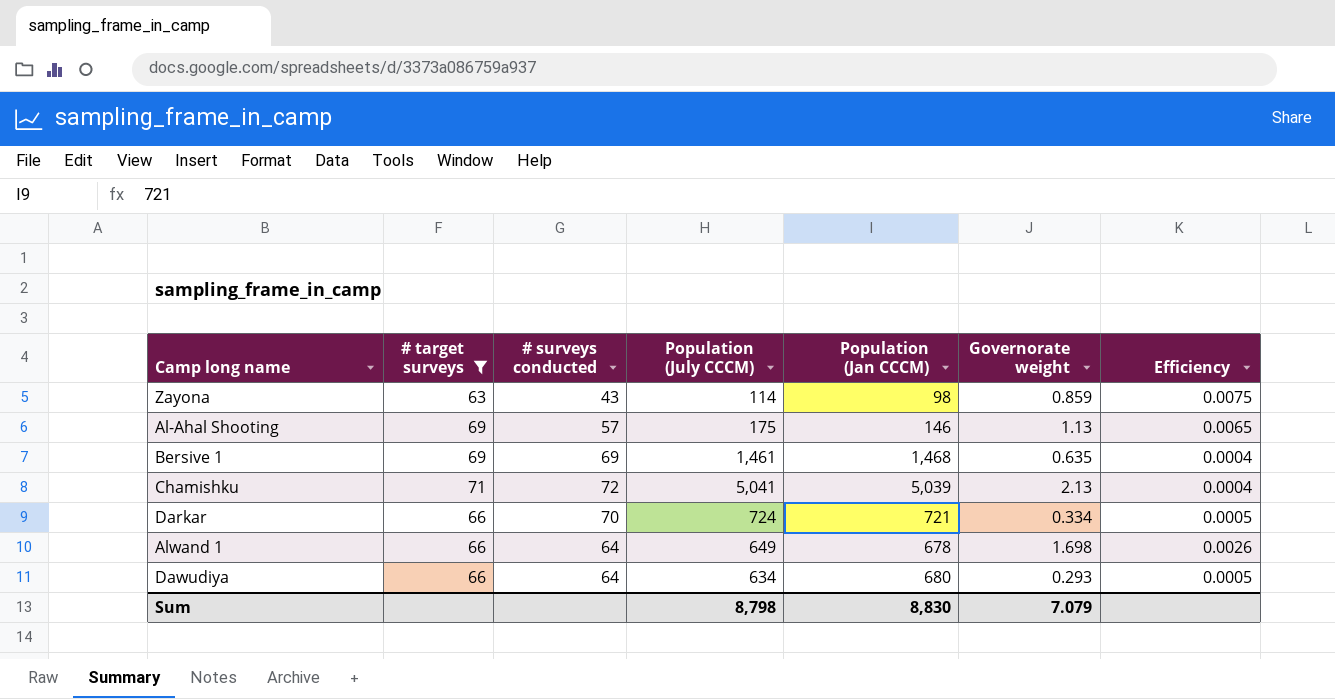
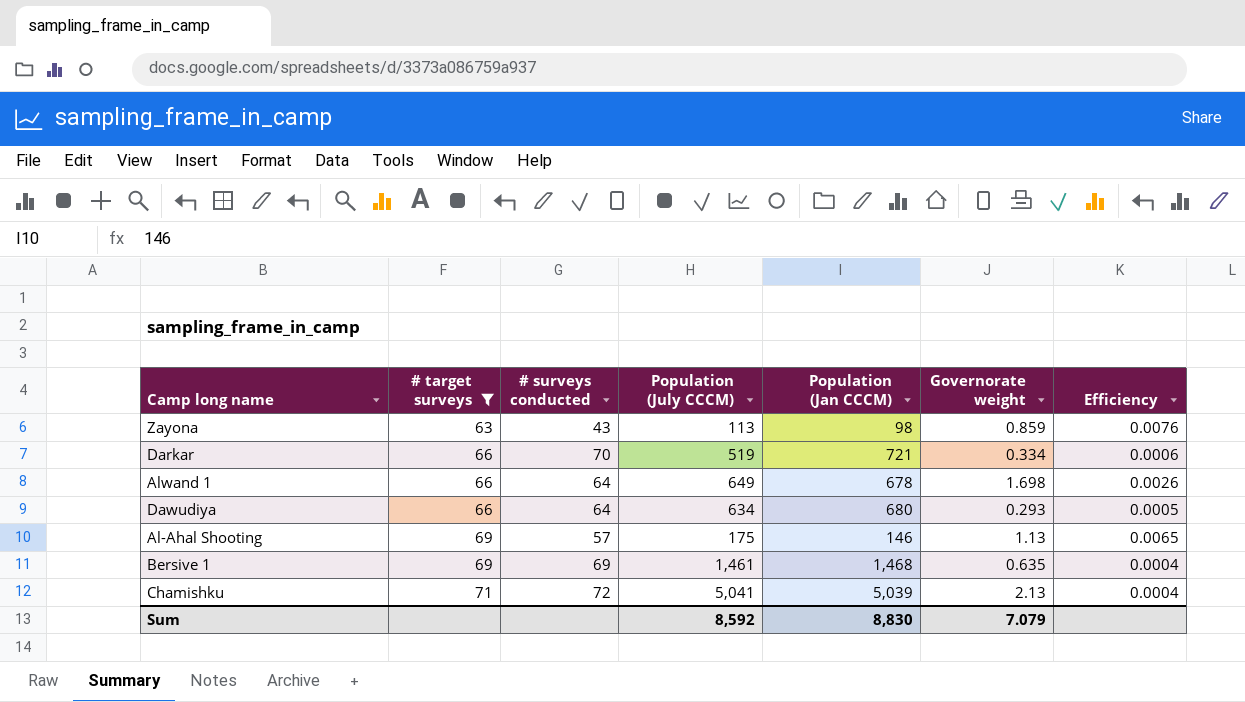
row order: none -> # target surveys ascending
Zayona | Population (July CCCM): 114 -> 113
Zayona | Efficiency: 0.0075 -> 0.0076
Darkar | Population (July CCCM): 724 -> 519
Darkar | Efficiency: 0.0005 -> 0.0006
Sum | Population (July CCCM): 8,798 -> 8,592

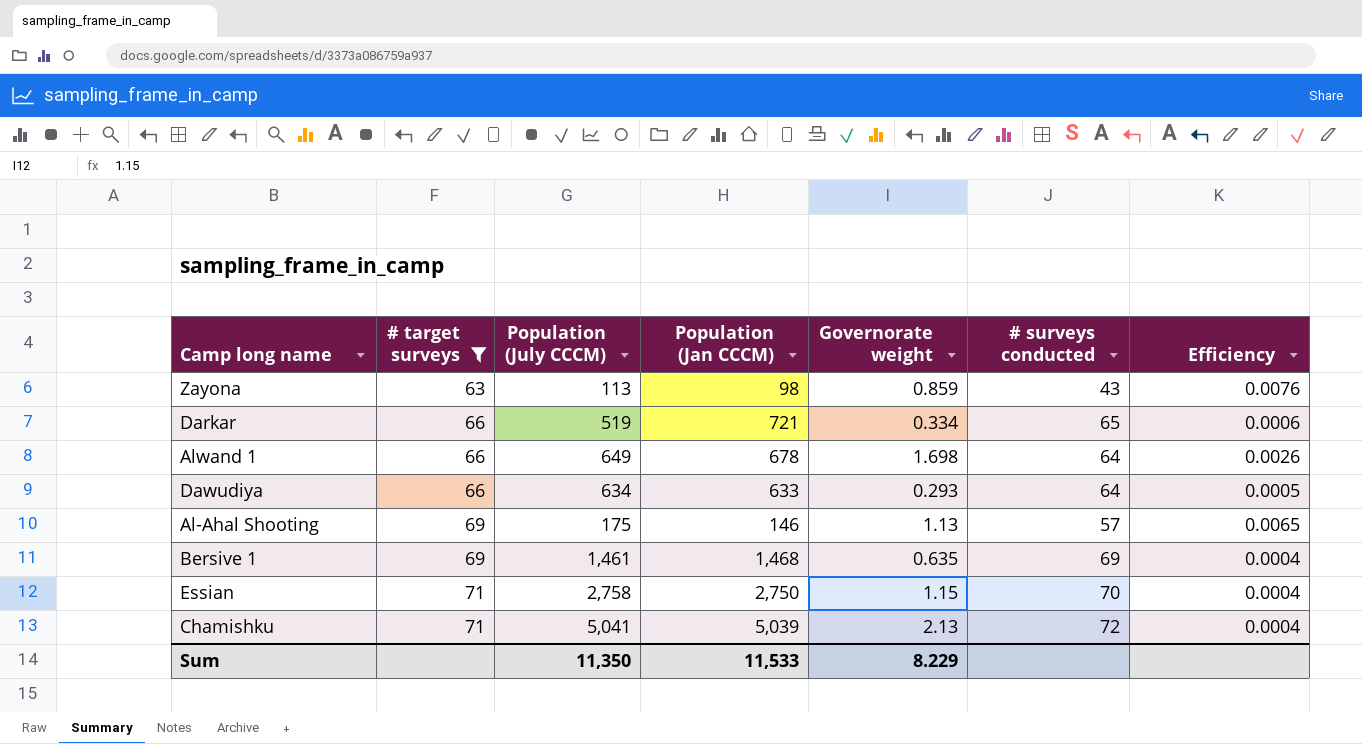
column # surveys conducted | position: 3 -> 6
Darkar | # surveys conducted: 70 -> 65
Dawudiya | Population (Jan CCCM): 680 -> 633
row Essian: none -> 71 | 2,758 | 2,750 | 1.15 | 70 | 0.0004
Sum | Population (July CCCM): 8,592 -> 11,350
Sum | Population (Jan CCCM): 8,830 -> 11,533
Sum | Governorate weight: 7.079 -> 8.229

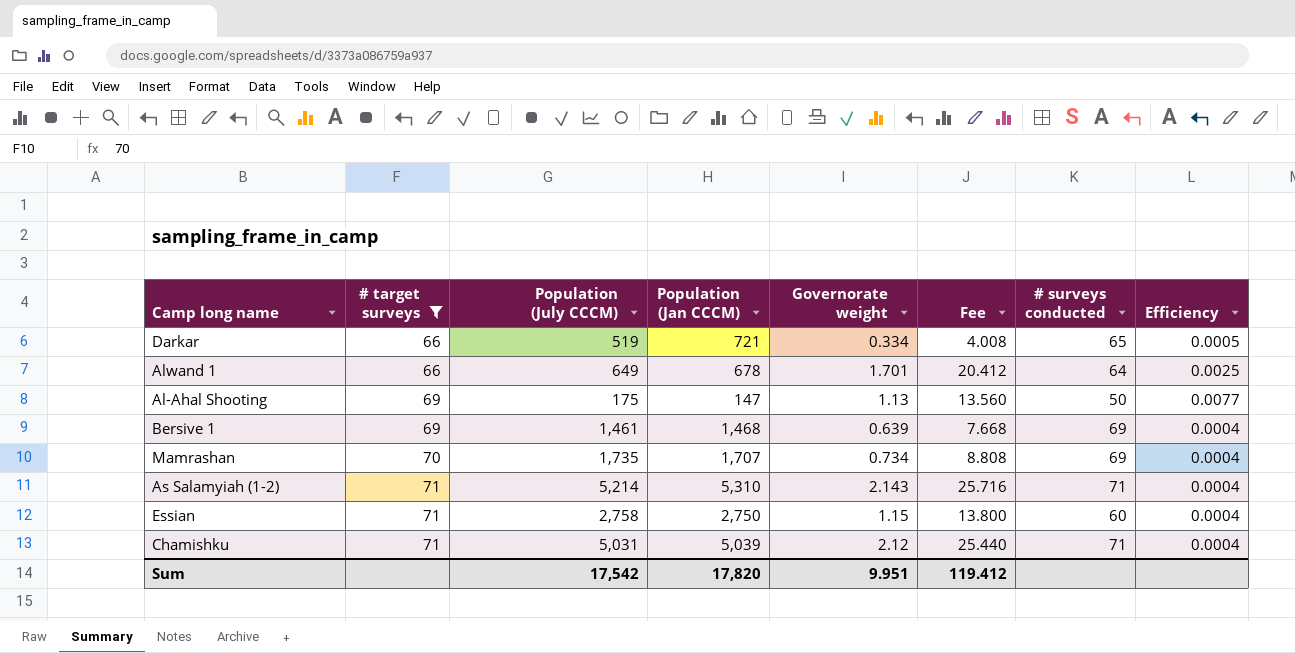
column Fee | formula: none -> [Governorate weight] * 12
column Efficiency | formula: [Governorate weight] / [Population (July CCCM)] -> [Governorate weight] / [Population (Jan CCCM)]
row Zayona: 63 | 113 | 98 | 0.859 | 43 | 0.0076 -> none
row Dawudiya: 66 | 634 | 633 | 0.293 | 64 | 0.0005 -> none
Alwand 1 | Governorate weight: 1.698 -> 1.701
Al-Ahal Shooting | Population (Jan CCCM): 146 -> 147
Al-Ahal Shooting | # surveys conducted: 57 -> 50
Bersive 1 | Governorate weight: 0.635 -> 0.639
row Mamrashan: none -> 70 | 1,735 | 1,707 | 0.734 | 8.808 | 69 | 0.0004
row As Salamyiah (1-2): none -> 71 | 5,214 | 5,310 | 2.143 | 25.716 | 71 | 0.0004
Essian | # surveys conducted: 70 -> 60
Chamishku | Population (July CCCM): 5,041 -> 5,031
Chamishku | Governorate weight: 2.13 -> 2.12
Chamishku | # surveys conducted: 72 -> 71
Sum | Population (July CCCM): 11,350 -> 17,542
Sum | Population (Jan CCCM): 11,533 -> 17,820
Sum | Governorate weight: 8.229 -> 9.951

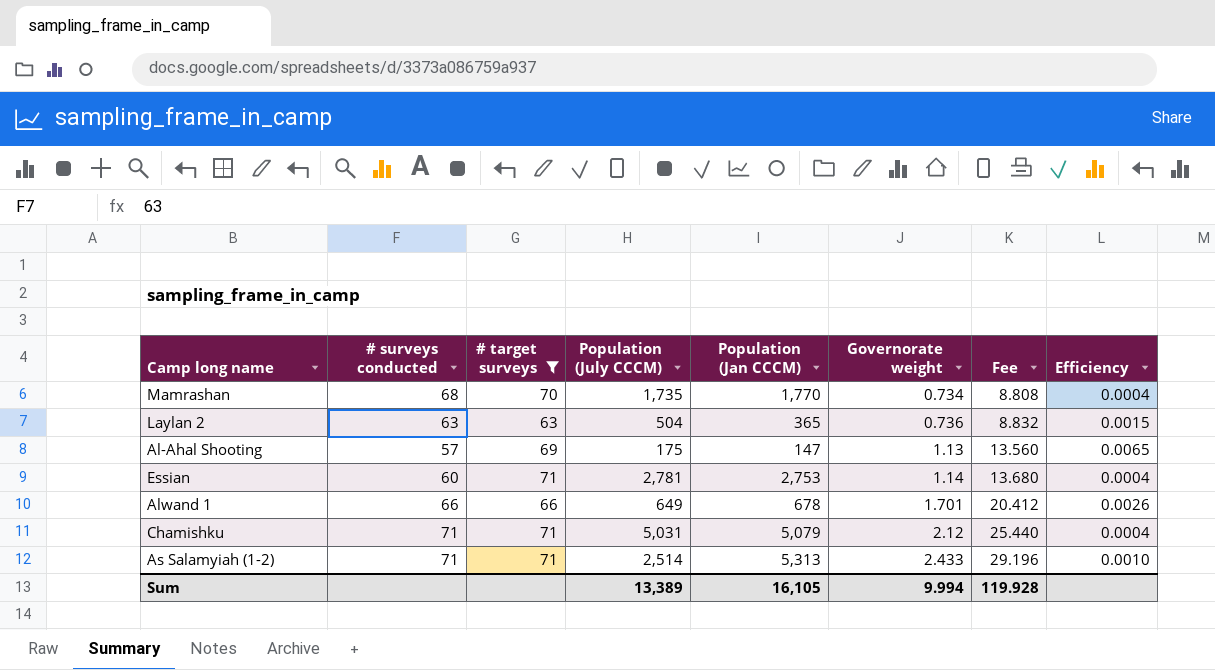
row order: # target surveys ascending -> Governorate weight ascending
column # surveys conducted | position: 7 -> 2
column Efficiency | formula: [Governorate weight] / [Population (Jan CCCM)] -> [Governorate weight] / [Population (July CCCM)]
row Darkar: 66 | 519 | 721 | 0.334 | 4.008 | 65 | 0.0005 -> none
row Bersive 1: 69 | 1,461 | 1,468 | 0.639 | 7.668 | 69 | 0.0004 -> none
Mamrashan | # surveys conducted: 69 -> 68
Mamrashan | Population (Jan CCCM): 1,707 -> 1,770
row Laylan 2: none -> 63 | 63 | 504 | 365 | 0.736 | 8.832 | 0.0015
Al-Ahal Shooting | # surveys conducted: 50 -> 57
Essian | Population (July CCCM): 2,758 -> 2,781
Essian | Population (Jan CCCM): 2,750 -> 2,753
Essian | Governorate weight: 1.15 -> 1.14
Essian | Fee: 13.800 -> 13.680
Alwand 1 | # surveys conducted: 64 -> 66
Chamishku | Population (Jan CCCM): 5,039 -> 5,079
As Salamyiah (1-2) | Population (July CCCM): 5,214 -> 2,514
As Salamyiah (1-2) | Population (Jan CCCM): 5,310 -> 5,313
As Salamyiah (1-2) | Governorate weight: 2.143 -> 2.433
As Salamyiah (1-2) | Fee: 25.716 -> 29.196
Sum | Population (July CCCM): 17,542 -> 13,389
Sum | Population (Jan CCCM): 17,820 -> 16,105
Sum | Governorate weight: 9.951 -> 9.994
Sum | Fee: 119.412 -> 119.928

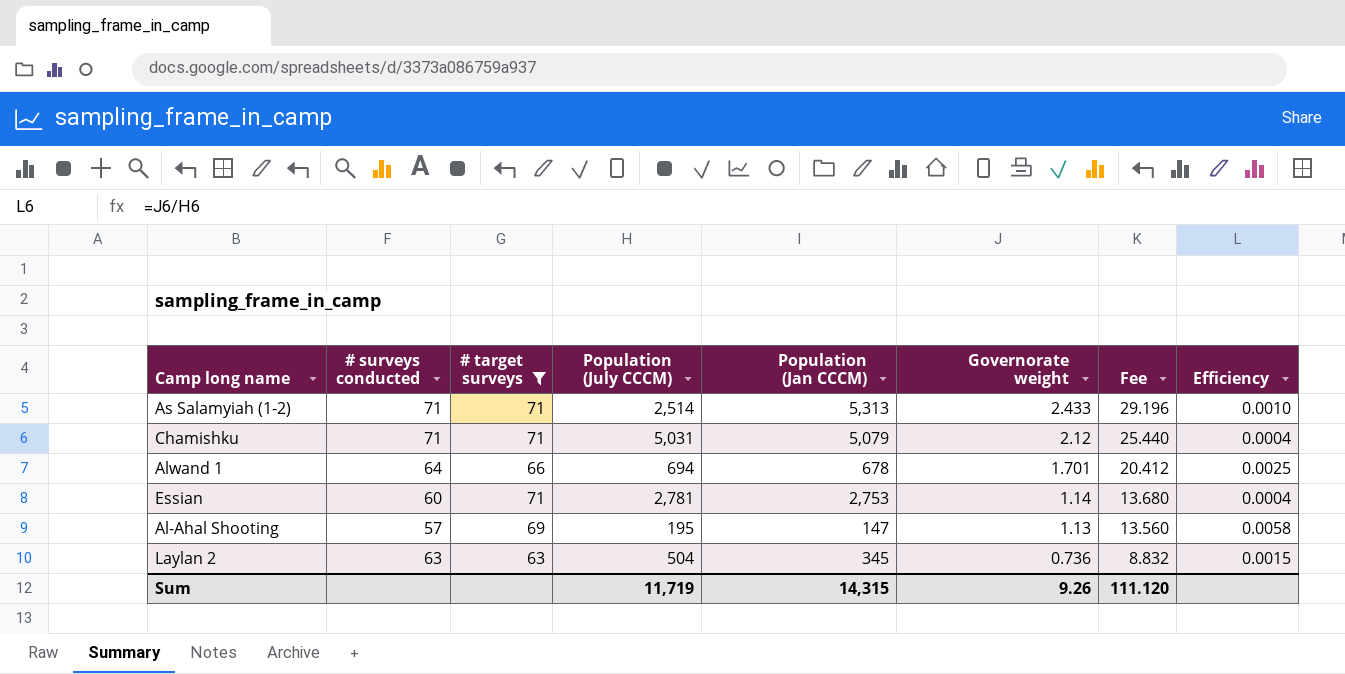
row order: Governorate weight ascending -> Governorate weight descending
row Mamrashan: 68 | 70 | 1,735 | 1,770 | 0.734 | 8.808 | 0.0004 -> none
Alwand 1 | # surveys conducted: 66 -> 64
Alwand 1 | Population (July CCCM): 649 -> 694
Alwand 1 | Efficiency: 0.0026 -> 0.0025
Al-Ahal Shooting | Population (July CCCM): 175 -> 195
Al-Ahal Shooting | Efficiency: 0.0065 -> 0.0058
Laylan 2 | Population (Jan CCCM): 365 -> 345
Sum | Population (July CCCM): 13,389 -> 11,719
Sum | Population (Jan CCCM): 16,105 -> 14,315
Sum | Governorate weight: 9.994 -> 9.26
Sum | Fee: 119.928 -> 111.120

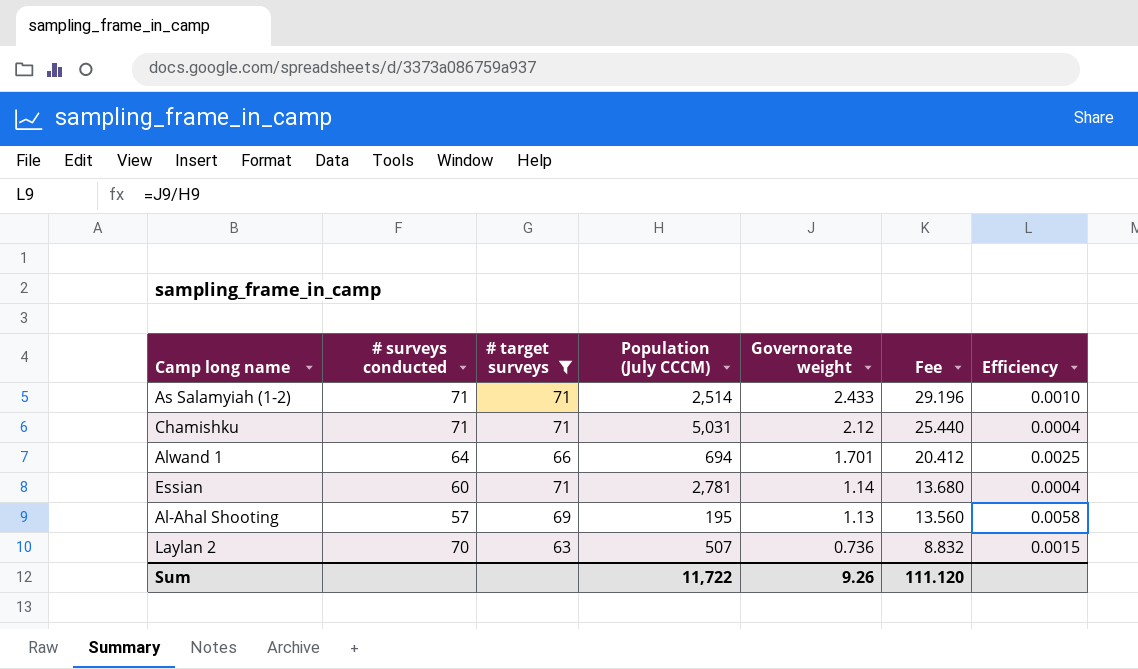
column Population (Jan CCCM) | position: 5 -> none
Laylan 2 | # surveys conducted: 63 -> 70
Laylan 2 | Population (July CCCM): 504 -> 507
Sum | Population (July CCCM): 11,719 -> 11,722

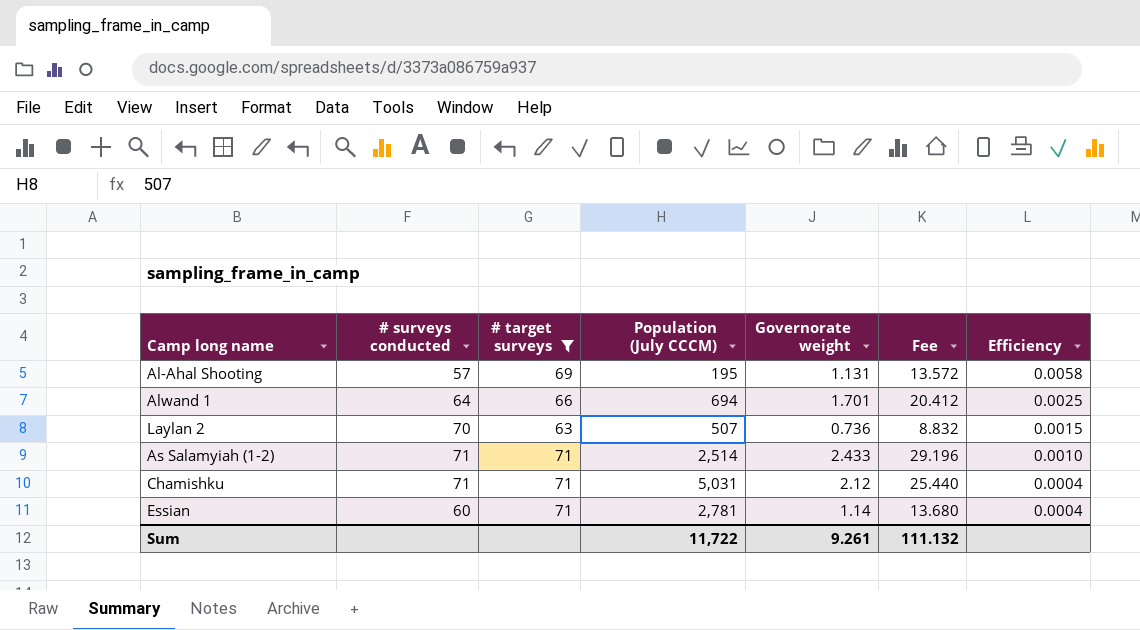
row order: Governorate weight descending -> Efficiency descending
Al-Ahal Shooting | Governorate weight: 1.13 -> 1.131
Al-Ahal Shooting | Fee: 13.560 -> 13.572
Sum | Governorate weight: 9.26 -> 9.261
Sum | Fee: 111.120 -> 111.132

